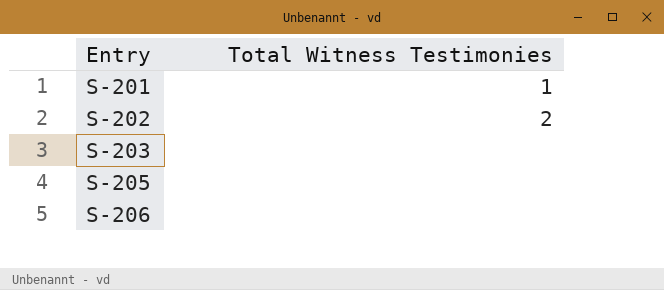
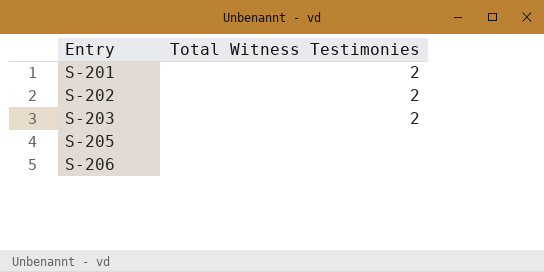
S-201 | Total Witness Testimonies: 1 -> 2
S-203 | Total Witness Testimonies: none -> 2

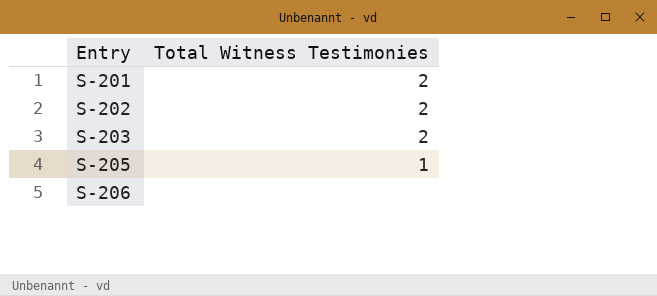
S-205 | Total Witness Testimonies: none -> 1

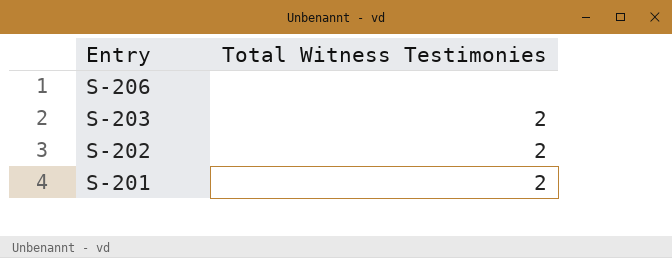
row order: Entry ascending -> Entry descending
row S-205: 1 -> none

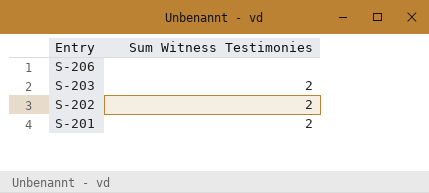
column name: Total Witness Testimonies -> Sum Witness Testimonies

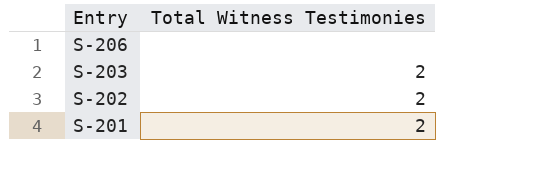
column name: Sum Witness Testimonies -> Total Witness Testimonies

